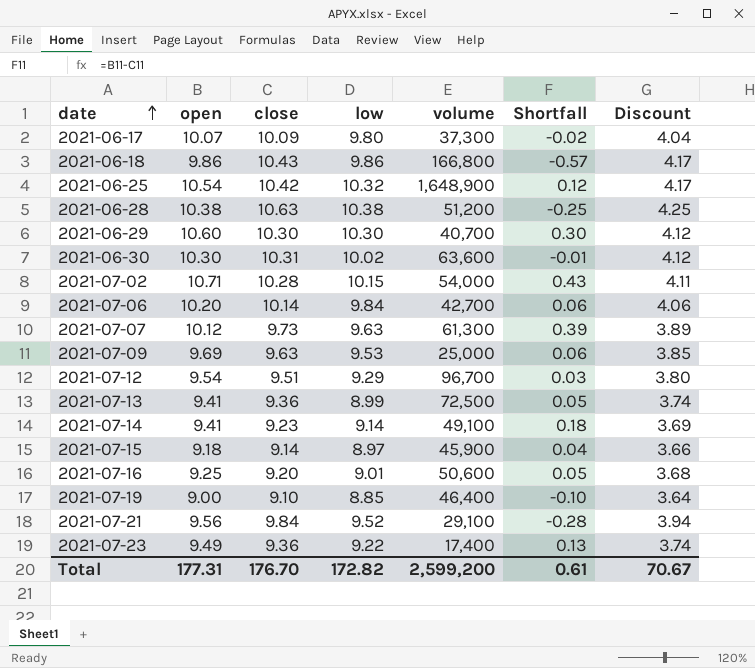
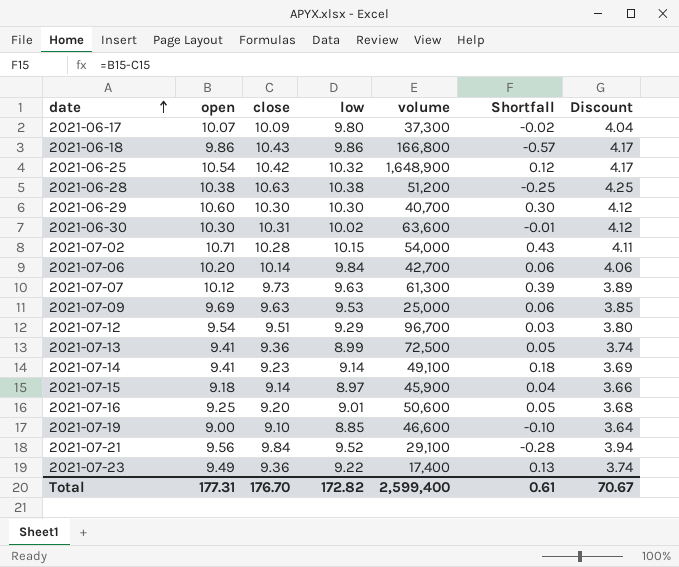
2021-07-19 | volume: 46,400 -> 46,600
Total | volume: 2,599,200 -> 2,599,400

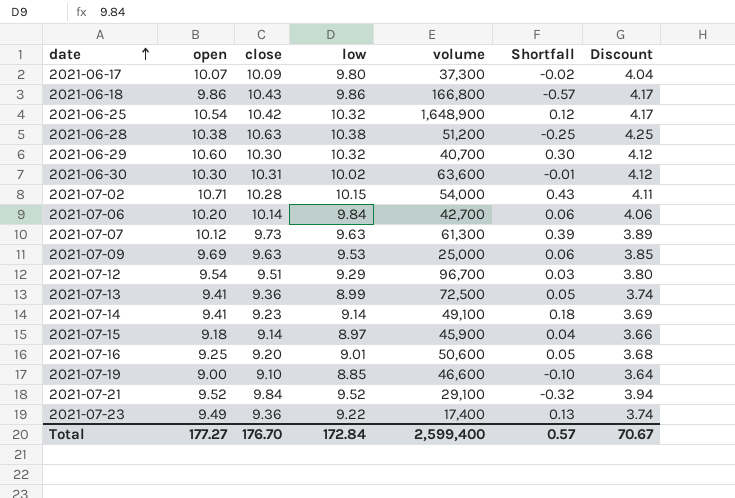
2021-06-29 | low: 10.30 -> 10.32
2021-07-21 | open: 9.56 -> 9.52
2021-07-21 | Shortfall: -0.28 -> -0.32
Total | open: 177.31 -> 177.27
Total | low: 172.82 -> 172.84
Total | Shortfall: 0.61 -> 0.57

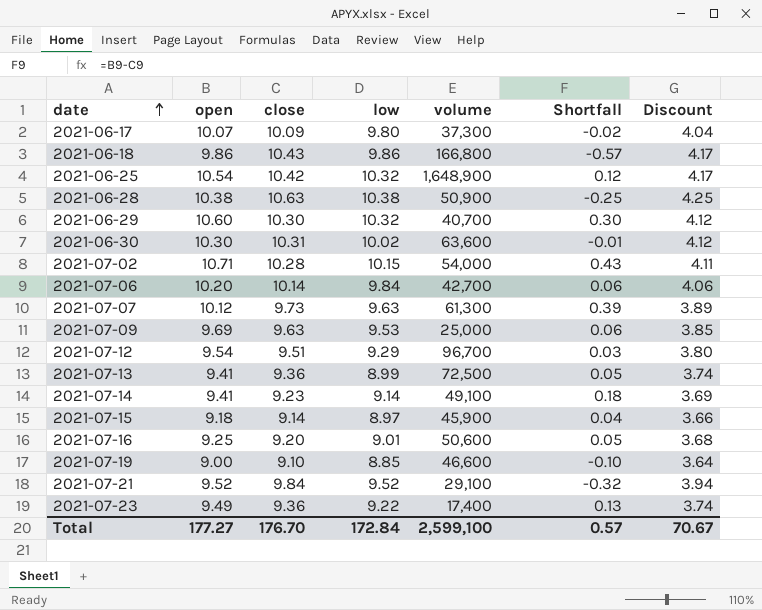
2021-06-28 | volume: 51,200 -> 50,900
Total | volume: 2,599,400 -> 2,599,100

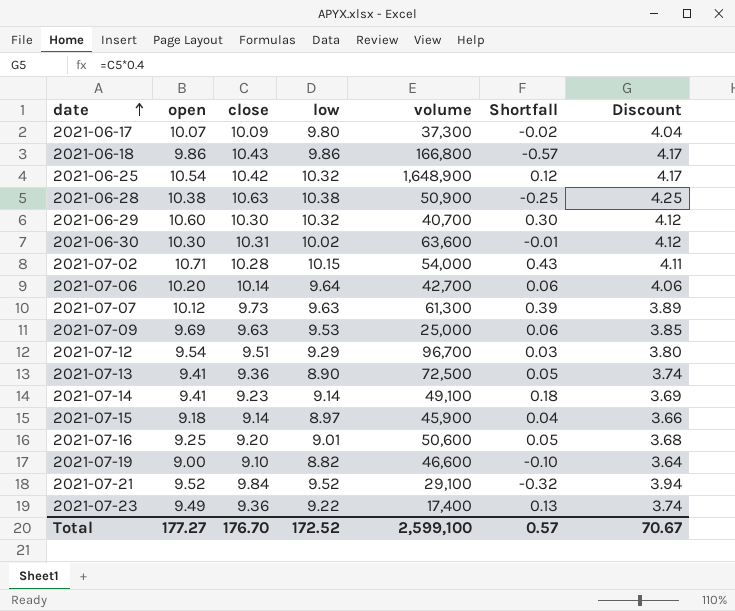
2021-07-06 | low: 9.84 -> 9.64
2021-07-13 | low: 8.99 -> 8.90
2021-07-19 | low: 8.85 -> 8.82
Total | low: 172.84 -> 172.52

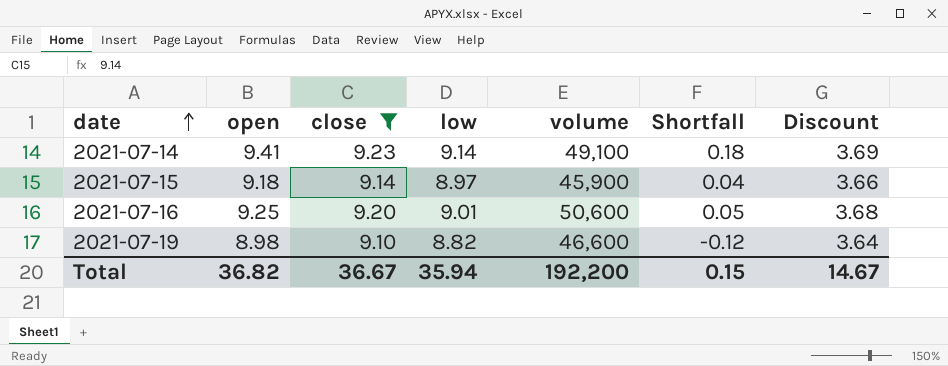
filter: none -> close <= 9.23
2021-07-19 | open: 9.00 -> 8.98
2021-07-19 | Shortfall: -0.10 -> -0.12
Total | open: 177.27 -> 36.82
Total | close: 176.70 -> 36.67
Total | low: 172.52 -> 35.94
Total | volume: 2,599,100 -> 192,200
Total | Shortfall: 0.57 -> 0.15
Total | Discount: 70.67 -> 14.67

